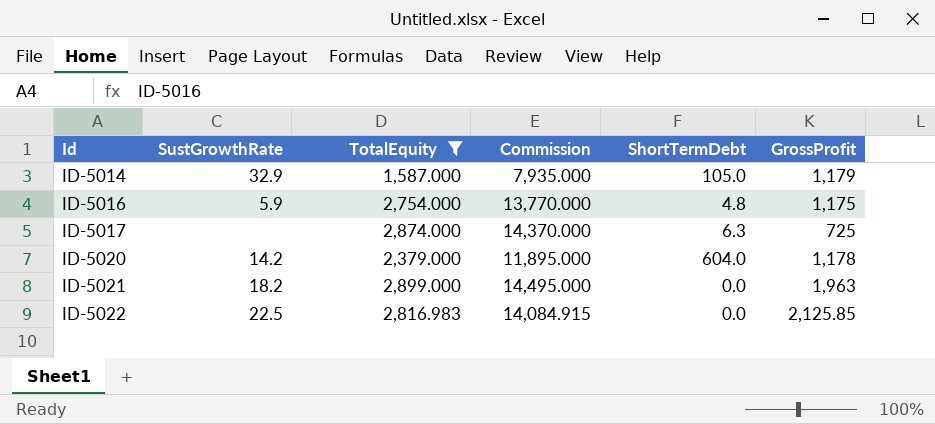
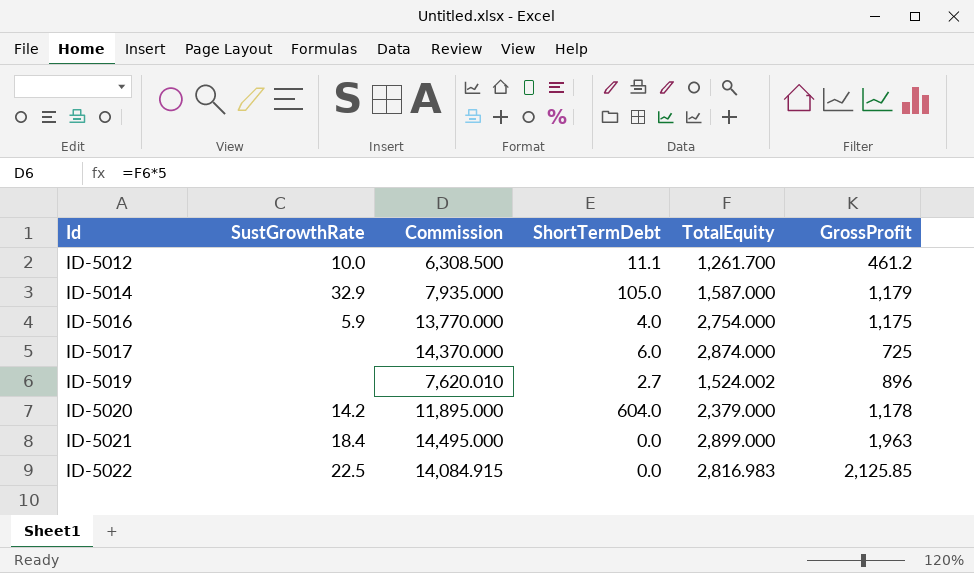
filter: TotalEquity >= 1,587.000 -> none
column TotalEquity | position: 3 -> 5
ID-5016 | ShortTermDebt: 4.8 -> 4.0
ID-5017 | ShortTermDebt: 6.3 -> 6.0
ID-5021 | SustGrowthRate: 18.2 -> 18.4

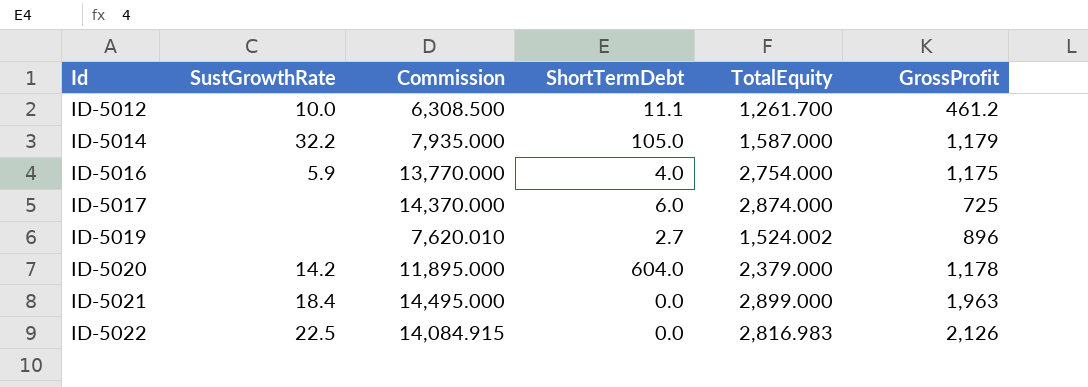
ID-5014 | SustGrowthRate: 32.9 -> 32.2
ID-5022 | GrossProfit: 2,125.85 -> 2,126

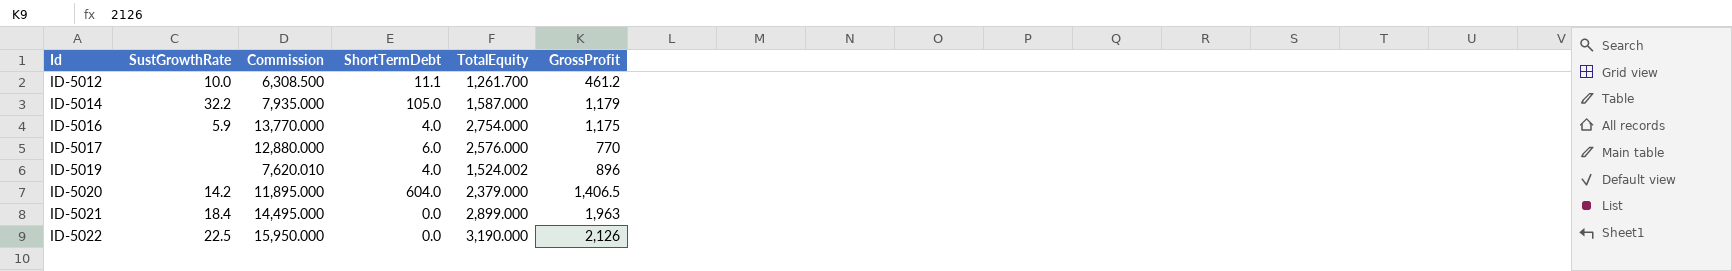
ID-5017 | Commission: 14,370.000 -> 12,880.000
ID-5017 | TotalEquity: 2,874.000 -> 2,576.000
ID-5017 | GrossProfit: 725 -> 770
ID-5019 | ShortTermDebt: 2.7 -> 4.0
ID-5020 | GrossProfit: 1,178 -> 1,406.5
ID-5022 | Commission: 14,084.915 -> 15,950.000
ID-5022 | TotalEquity: 2,816.983 -> 3,190.000

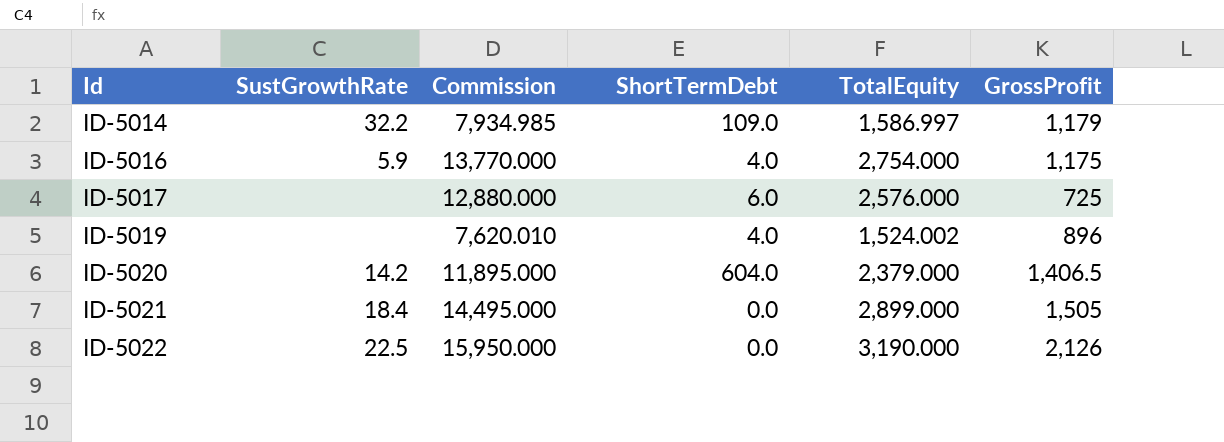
row ID-5012: 10.0 | 6,308.500 | 11.1 | 1,261.700 | 461.2 -> none
ID-5014 | Commission: 7,935.000 -> 7,934.985
ID-5014 | ShortTermDebt: 105.0 -> 109.0
ID-5014 | TotalEquity: 1,587.000 -> 1,586.997
ID-5017 | GrossProfit: 770 -> 725
ID-5021 | GrossProfit: 1,963 -> 1,505

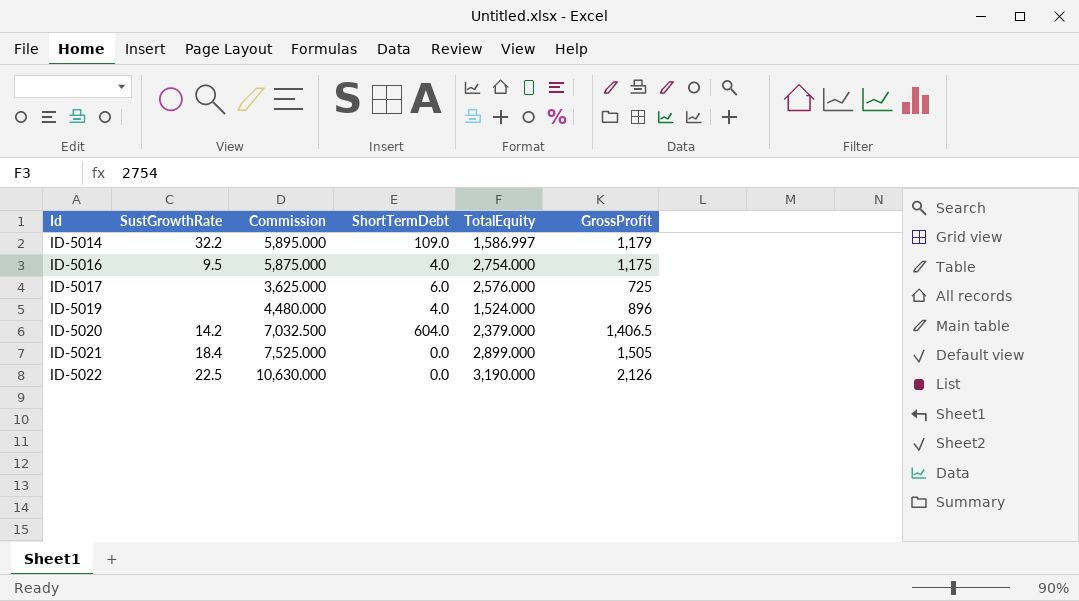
column Commission | formula: [TotalEquity] * 5 -> [GrossProfit] * 5
ID-5016 | SustGrowthRate: 5.9 -> 9.5
ID-5019 | TotalEquity: 1,524.002 -> 1,524.000

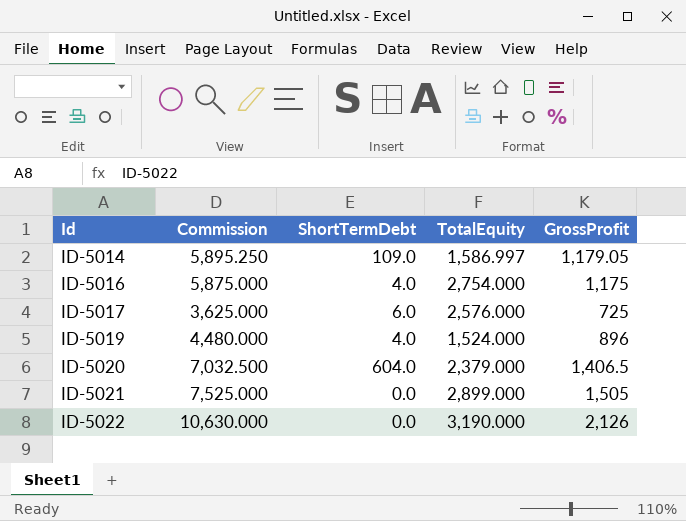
column SustGrowthRate | position: 2 -> none
ID-5014 | Commission: 5,895.000 -> 5,895.250
ID-5014 | GrossProfit: 1,179 -> 1,179.05

